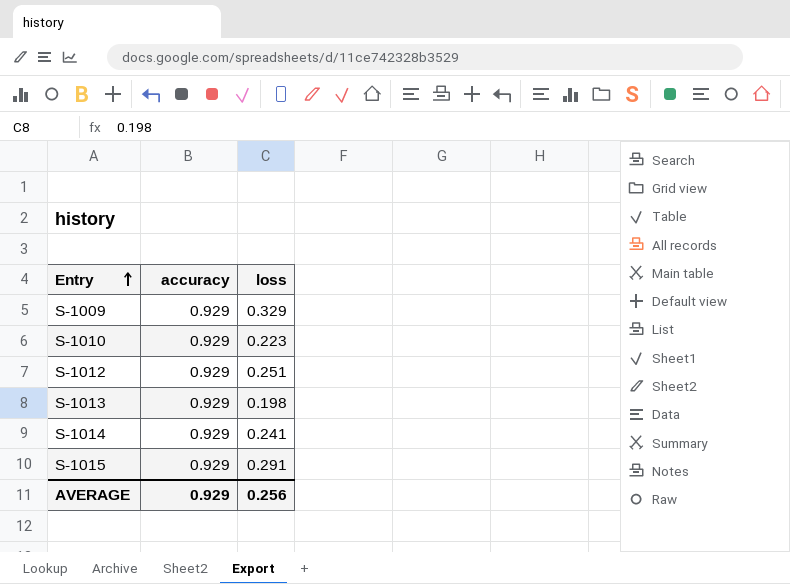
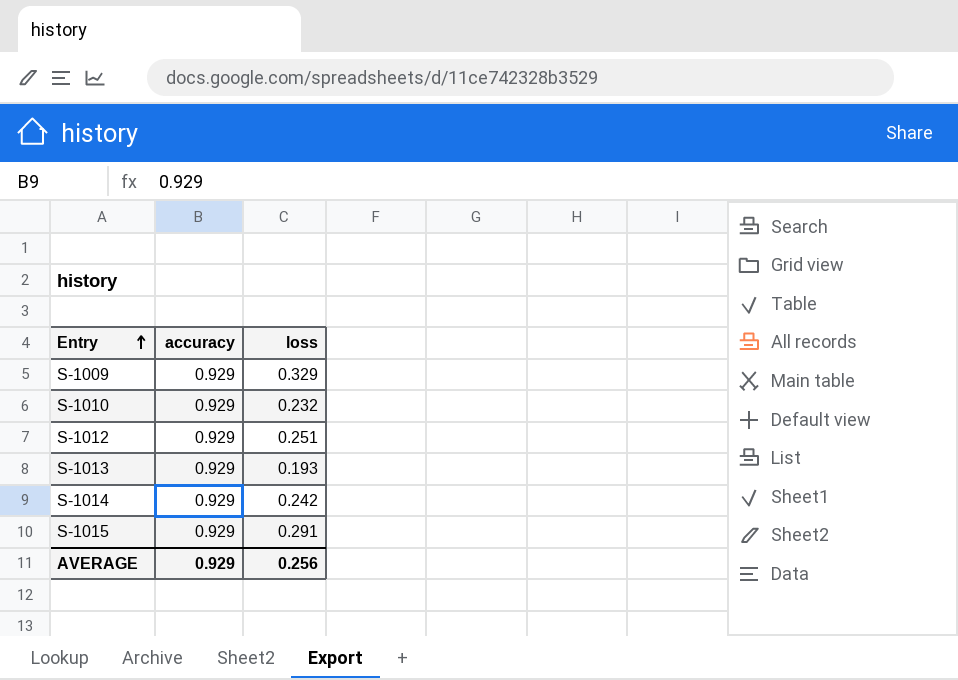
S-1010 | loss: 0.223 -> 0.232
S-1013 | loss: 0.198 -> 0.193
S-1014 | loss: 0.241 -> 0.242

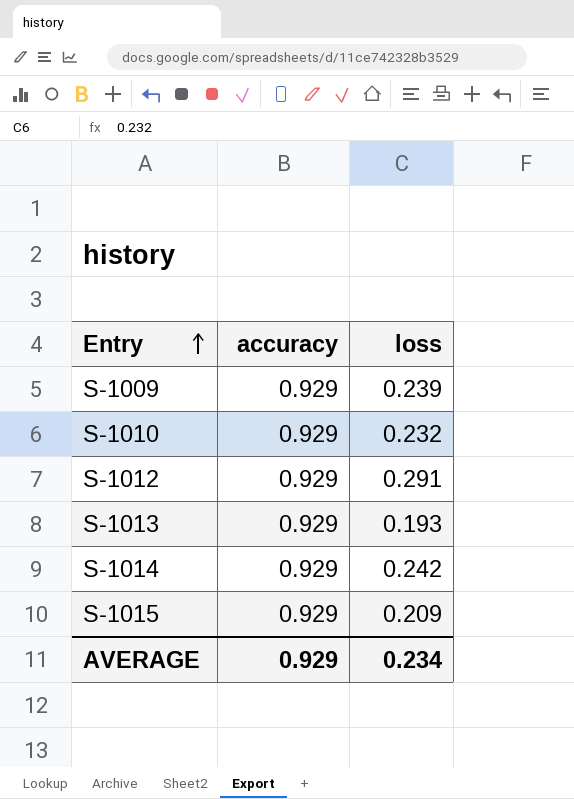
S-1009 | loss: 0.329 -> 0.239
S-1012 | loss: 0.251 -> 0.291
S-1015 | loss: 0.291 -> 0.209
AVERAGE | loss: 0.256 -> 0.234

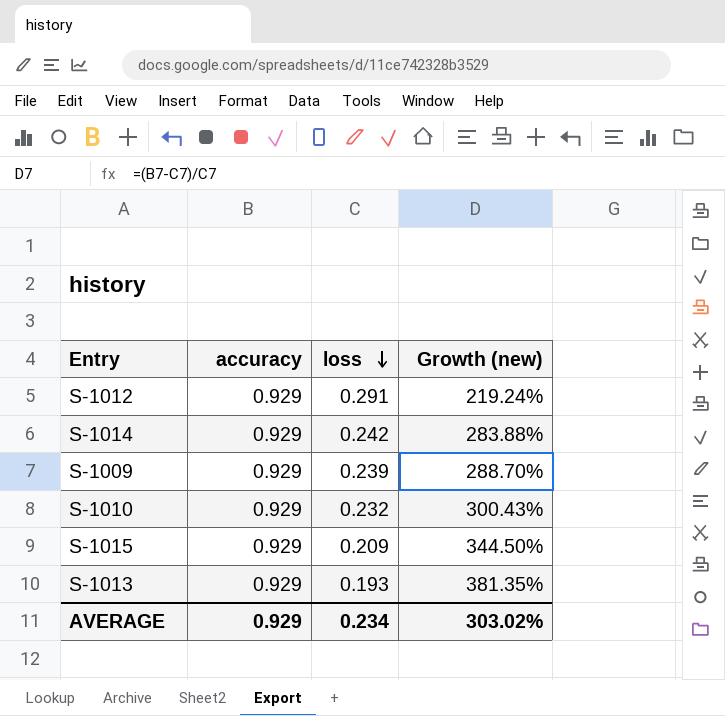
row order: Entry ascending -> loss descending
column Growth (new) | formula: none -> ([accuracy] - [loss]) / [loss]

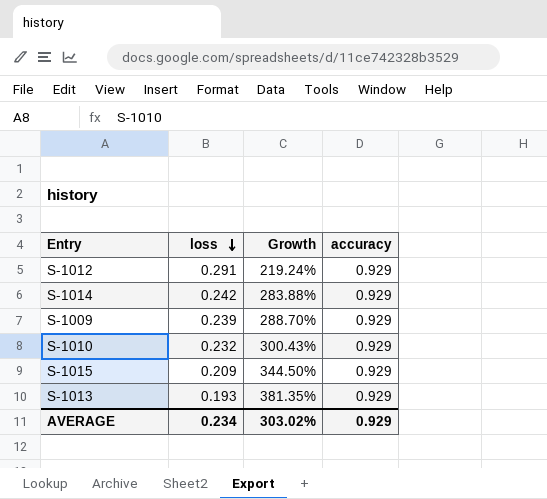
column name: Growth (new) -> Growth
column accuracy | position: 2 -> 4

